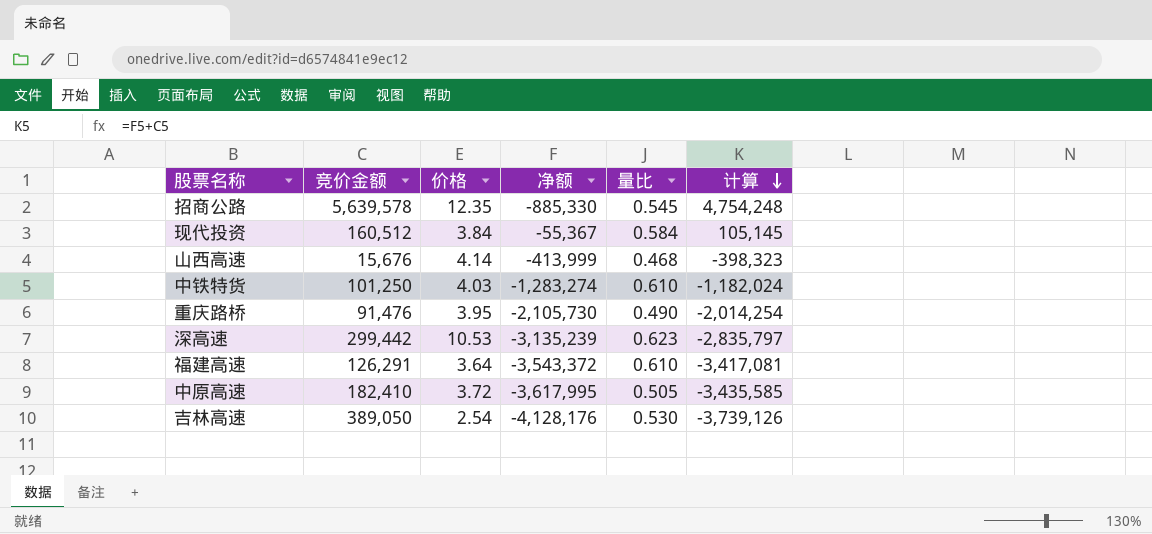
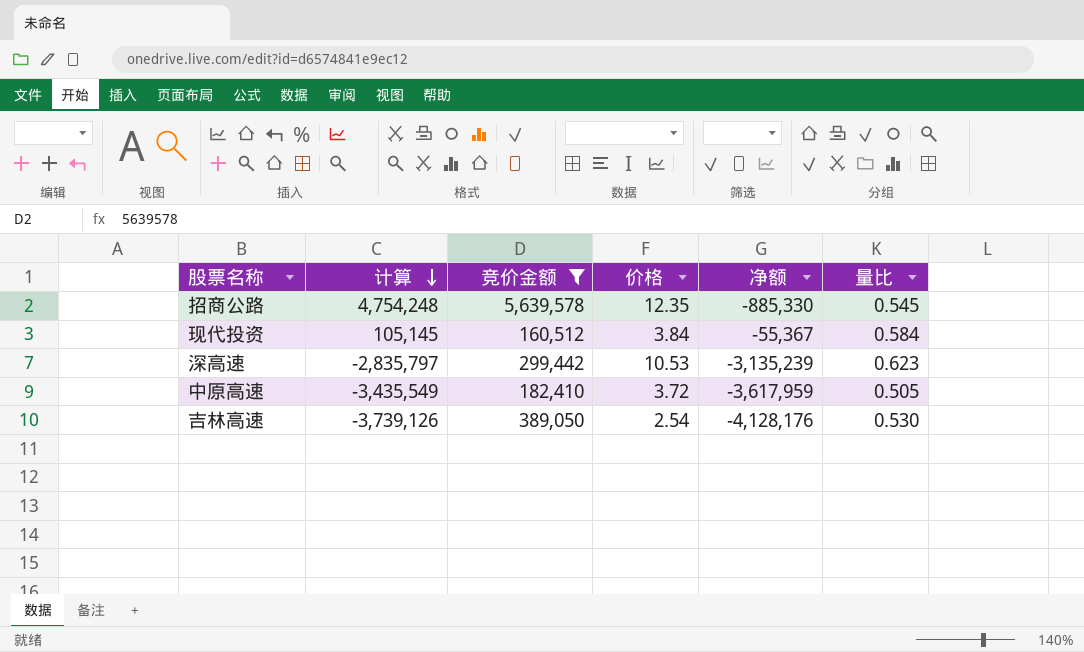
filter: none -> 竞价金额 >= 160,512
column 计算 | position: 6 -> 2
中原高速 | 计算: -3,435,585 -> -3,435,549
中原高速 | 净额: -3,617,995 -> -3,617,959

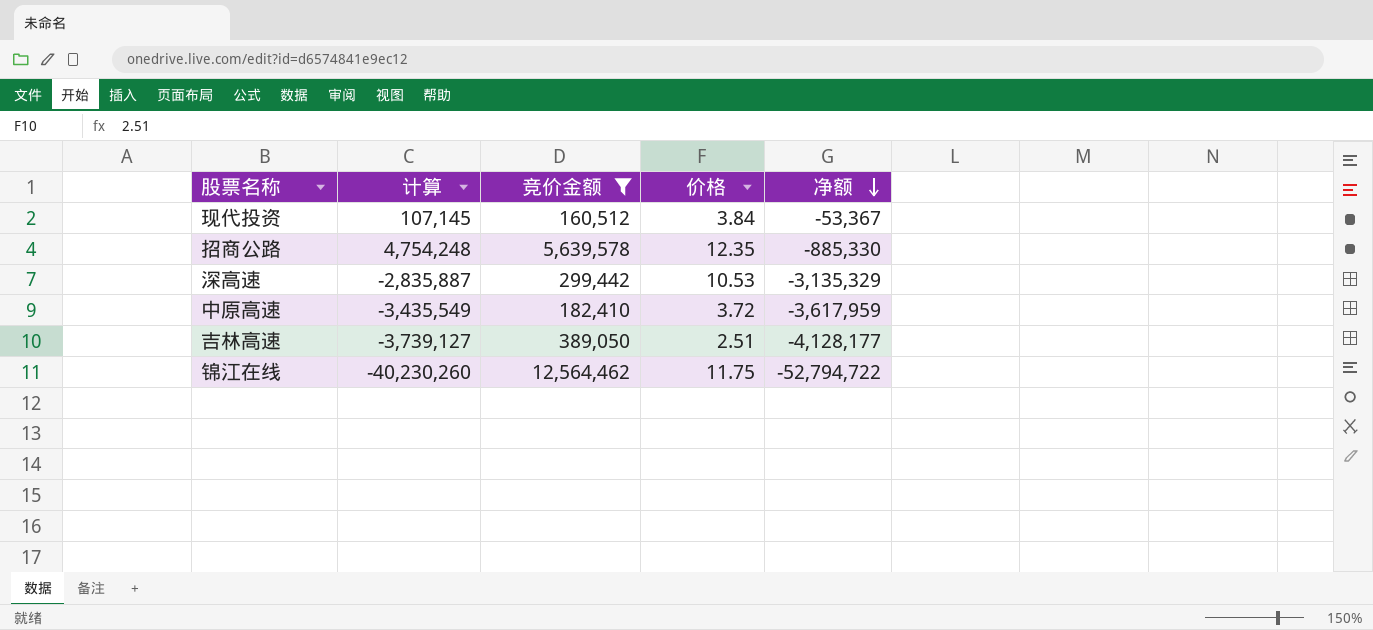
row order: 计算 descending -> 净额 descending
column 量比 | position: 6 -> none
现代投资 | 计算: 105,145 -> 107,145
现代投资 | 净额: -55,367 -> -53,367
深高速 | 计算: -2,835,797 -> -2,835,887
深高速 | 净额: -3,135,239 -> -3,135,329
吉林高速 | 计算: -3,739,126 -> -3,739,127
吉林高速 | 价格: 2.54 -> 2.51
吉林高速 | 净额: -4,128,176 -> -4,128,177
row 锦江在线: none -> -40,230,260 | 12,564,462 | 11.75 | -52,794,722

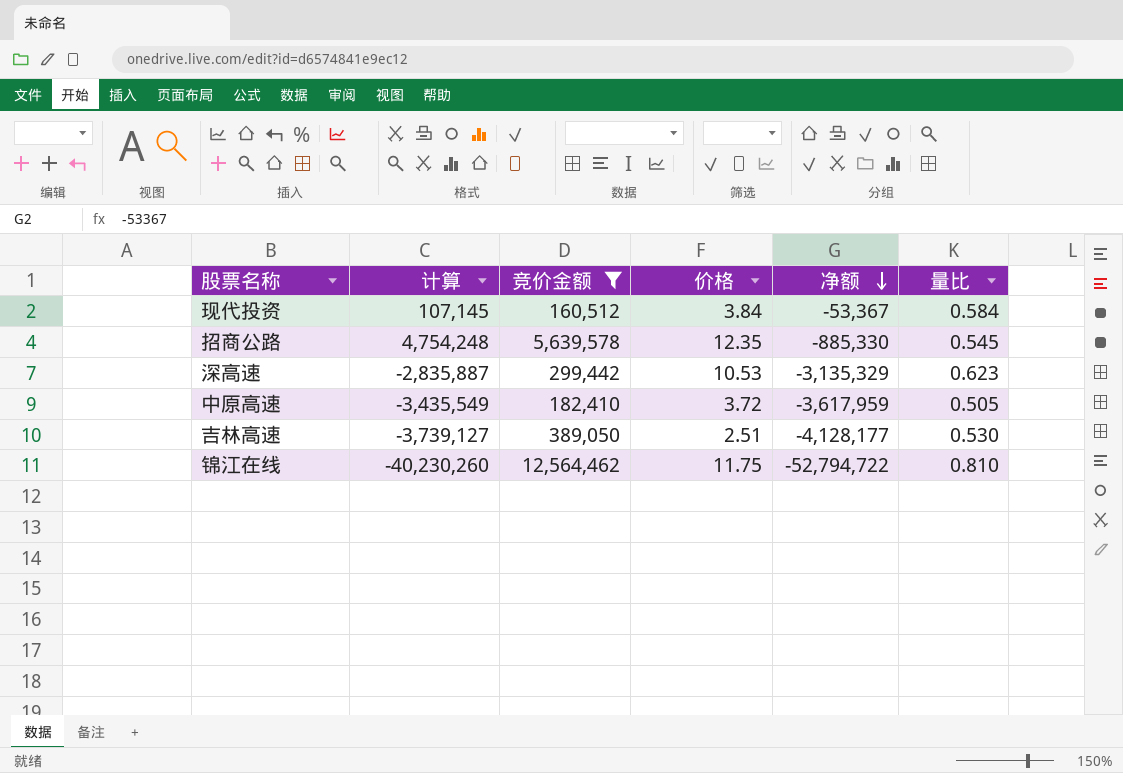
column 量比 | position: none -> 6

